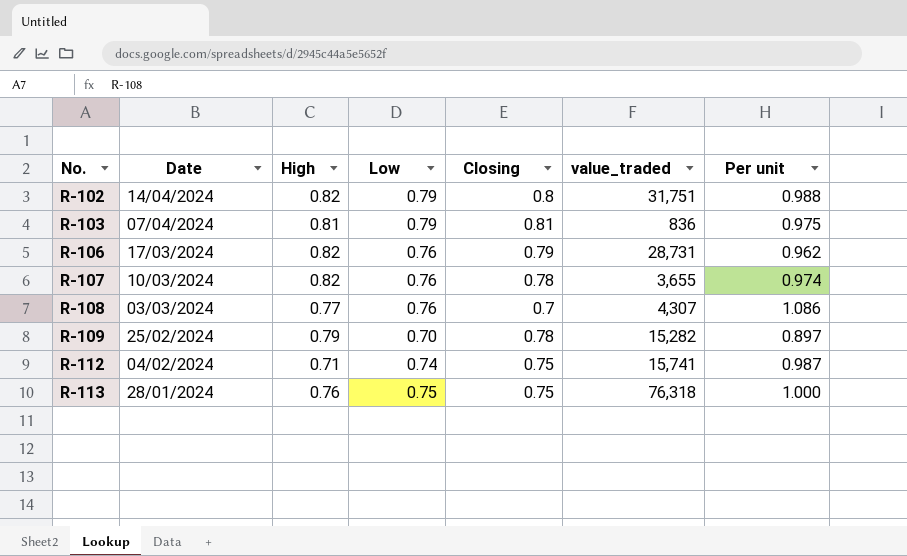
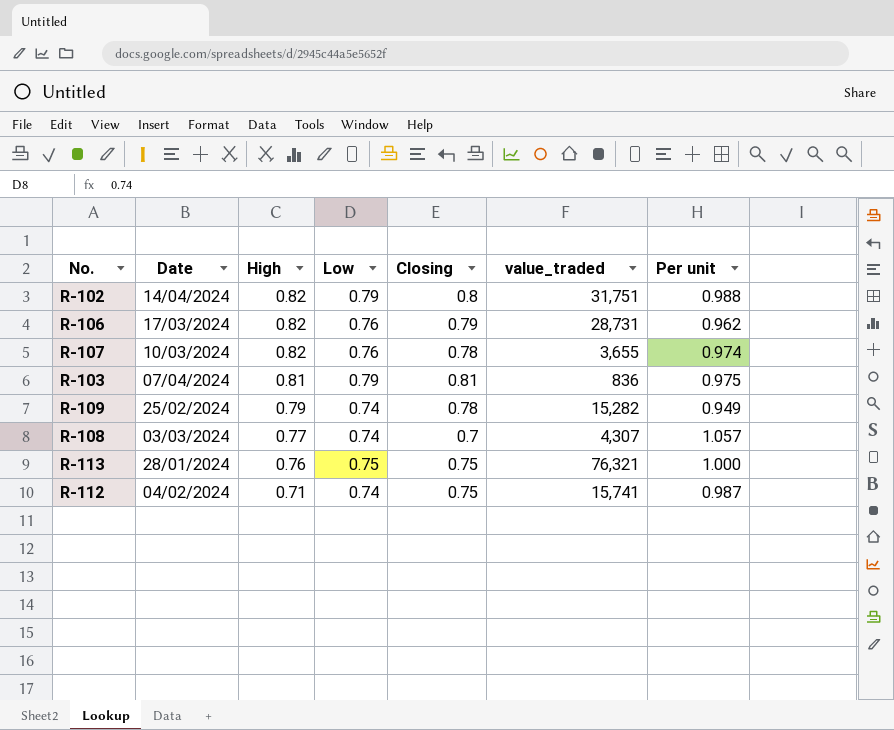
row order: No. ascending -> High descending
R-109 | Low: 0.70 -> 0.74
R-109 | Per unit: 0.897 -> 0.949
R-108 | Low: 0.76 -> 0.74
R-108 | Per unit: 1.086 -> 1.057
R-113 | value_traded: 76,318 -> 76,321

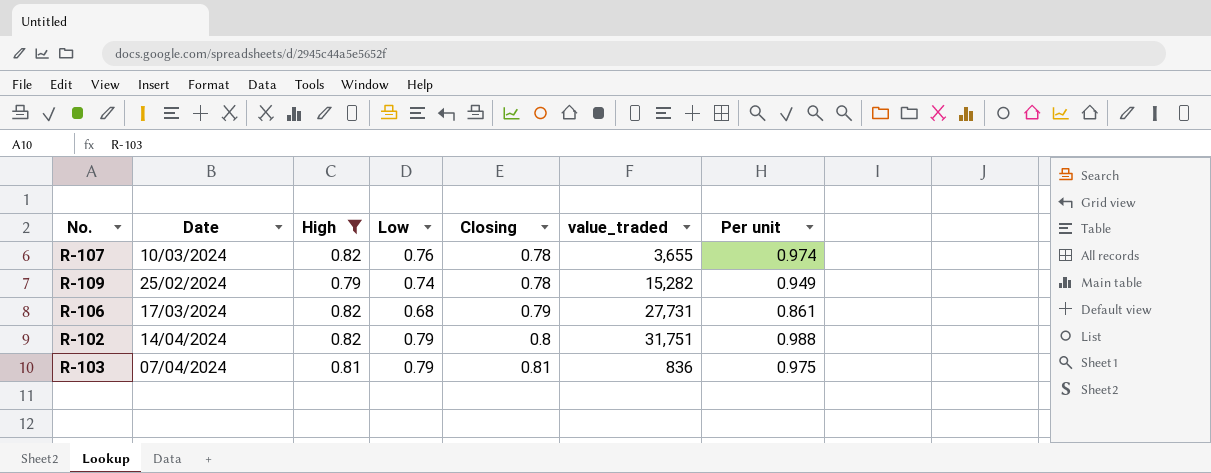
filter: none -> High >= 0.79
row order: High descending -> Closing ascending
R-106 | Low: 0.76 -> 0.68
R-106 | value_traded: 28,731 -> 27,731
R-106 | Per unit: 0.962 -> 0.861

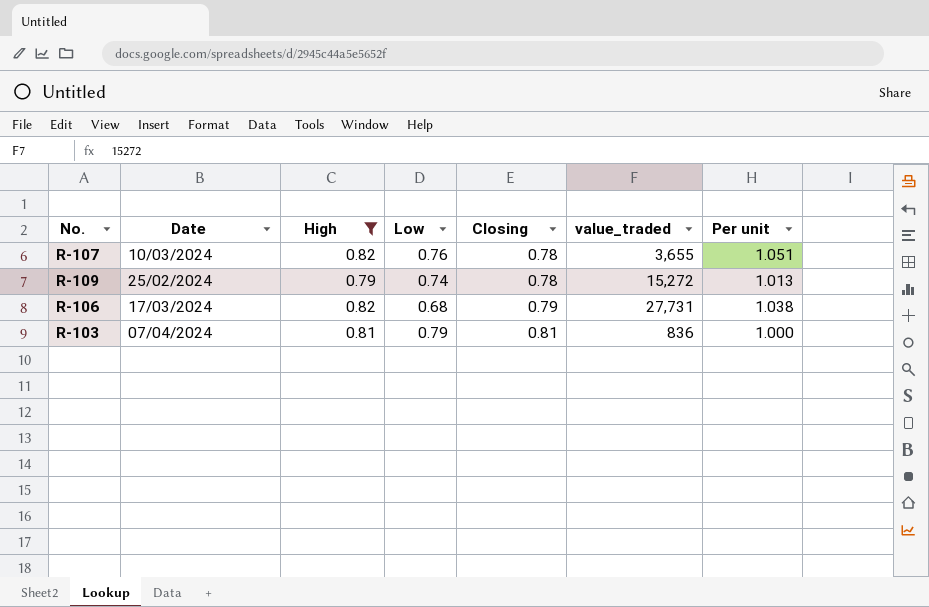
column Per unit | formula: [Low] / [Closing] -> [High] / [Closing]
row R-102: 14/04/2024 | 0.82 | 0.79 | 0.8 | 31,751 | 0.988 -> none
R-109 | value_traded: 15,282 -> 15,272

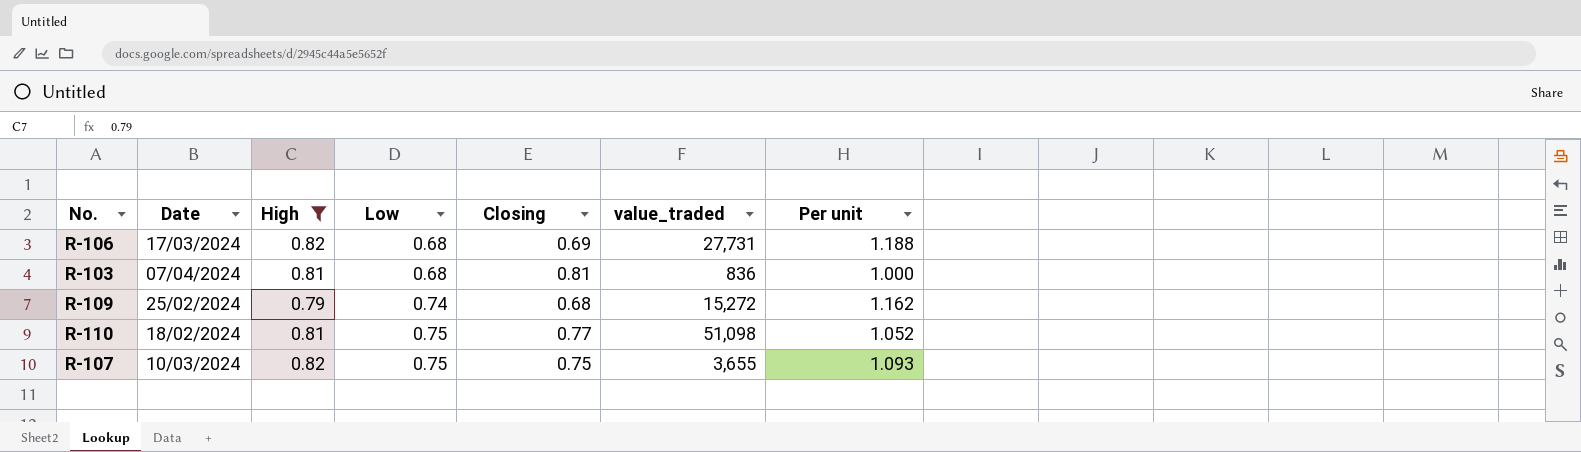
row order: Closing ascending -> Low ascending
R-106 | Closing: 0.79 -> 0.69
R-106 | Per unit: 1.038 -> 1.188
R-103 | Low: 0.79 -> 0.68
R-109 | Closing: 0.78 -> 0.68
R-109 | Per unit: 1.013 -> 1.162
row R-110: none -> 18/02/2024 | 0.81 | 0.75 | 0.77 | 51,098 | 1.052
R-107 | Low: 0.76 -> 0.75
R-107 | Closing: 0.78 -> 0.75
R-107 | Per unit: 1.051 -> 1.093

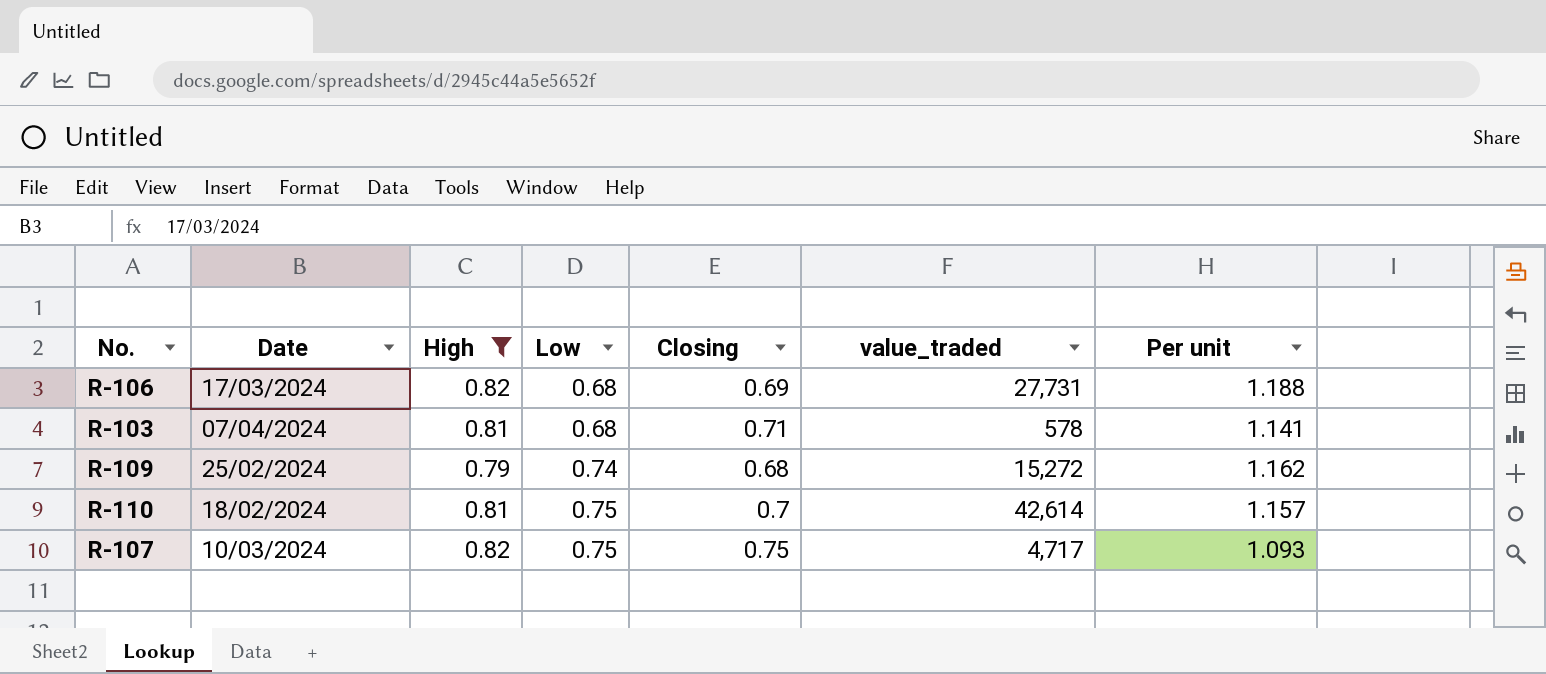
R-103 | Closing: 0.81 -> 0.71
R-103 | value_traded: 836 -> 578
R-103 | Per unit: 1.000 -> 1.141
R-110 | Closing: 0.77 -> 0.7
R-110 | value_traded: 51,098 -> 42,614
R-110 | Per unit: 1.052 -> 1.157
R-107 | value_traded: 3,655 -> 4,717

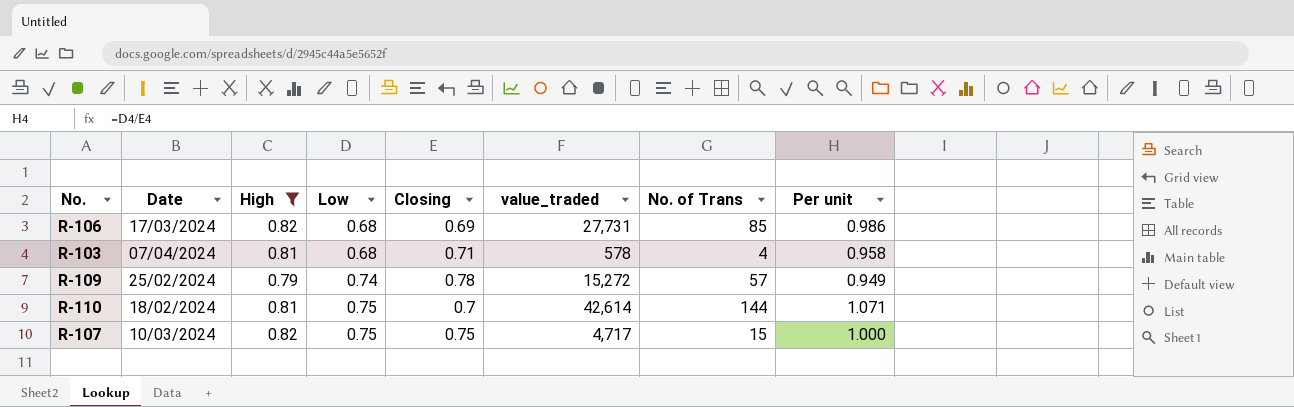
column No. of Trans | position: none -> 7
column Per unit | formula: [High] / [Closing] -> [Low] / [Closing]
R-109 | Closing: 0.68 -> 0.78

